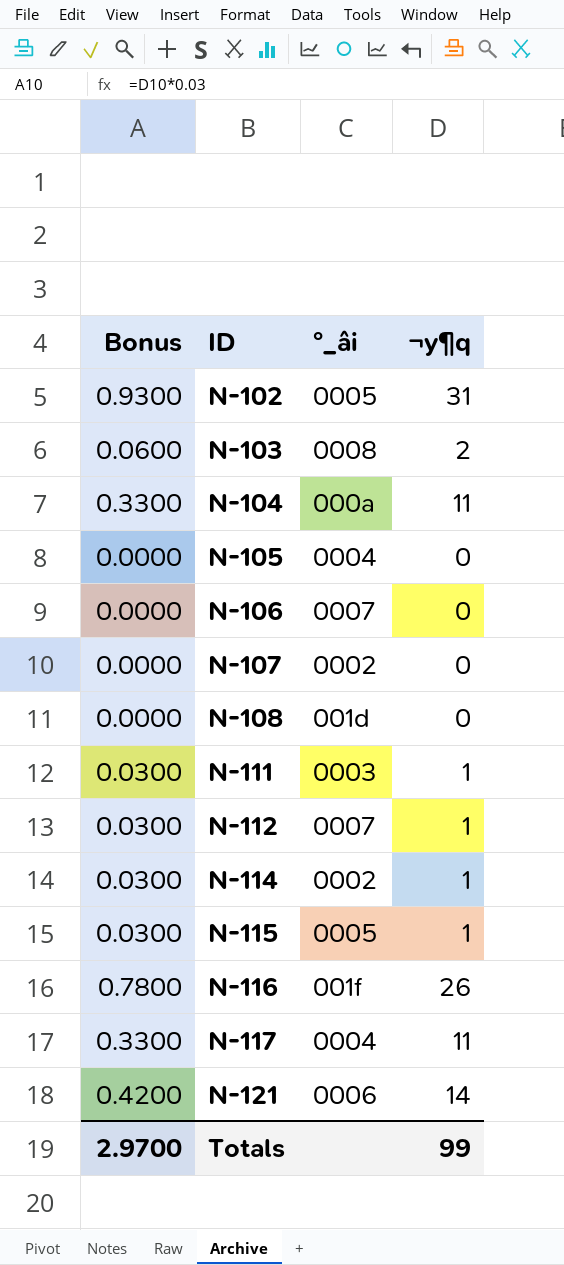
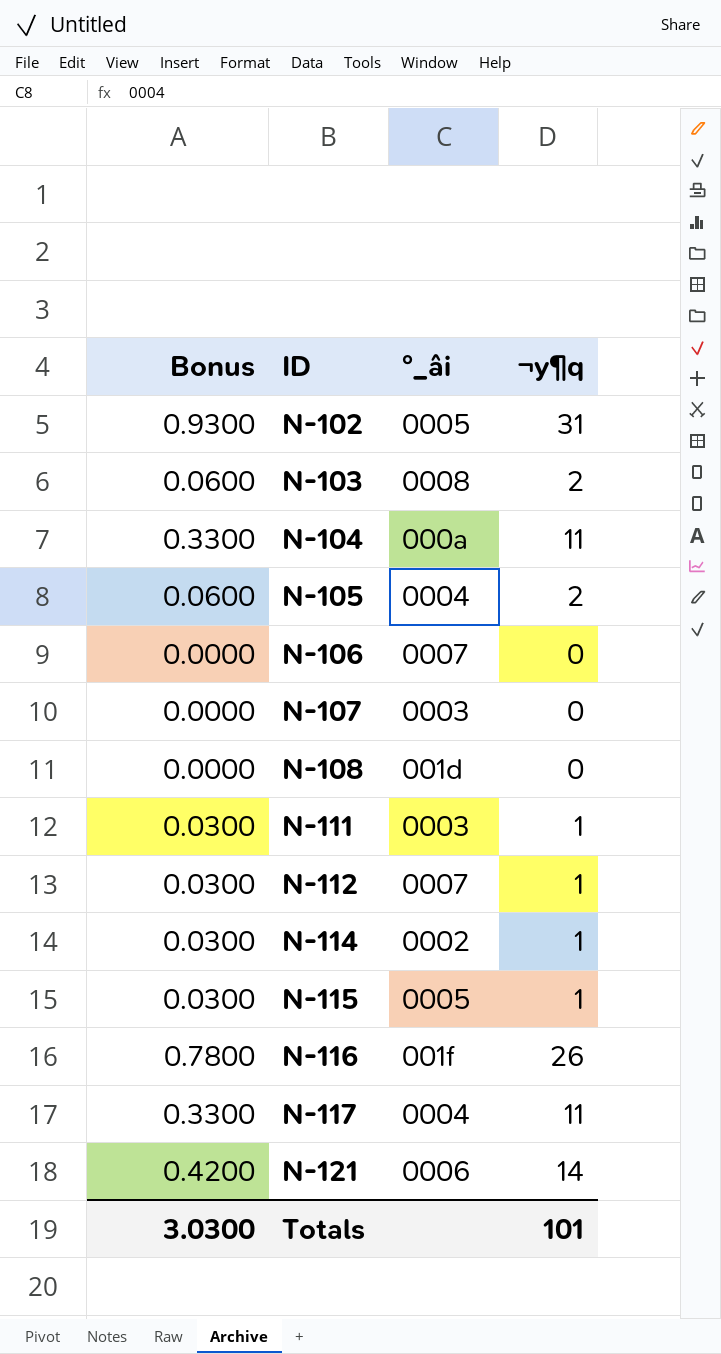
N-105 | Bonus: 0.0000 -> 0.0600
N-105 | ¬y¶q: 0 -> 2
N-107 | °_âi: 0002 -> 0003
Totals | Bonus: 2.9700 -> 3.0300
Totals | ¬y¶q: 99 -> 101

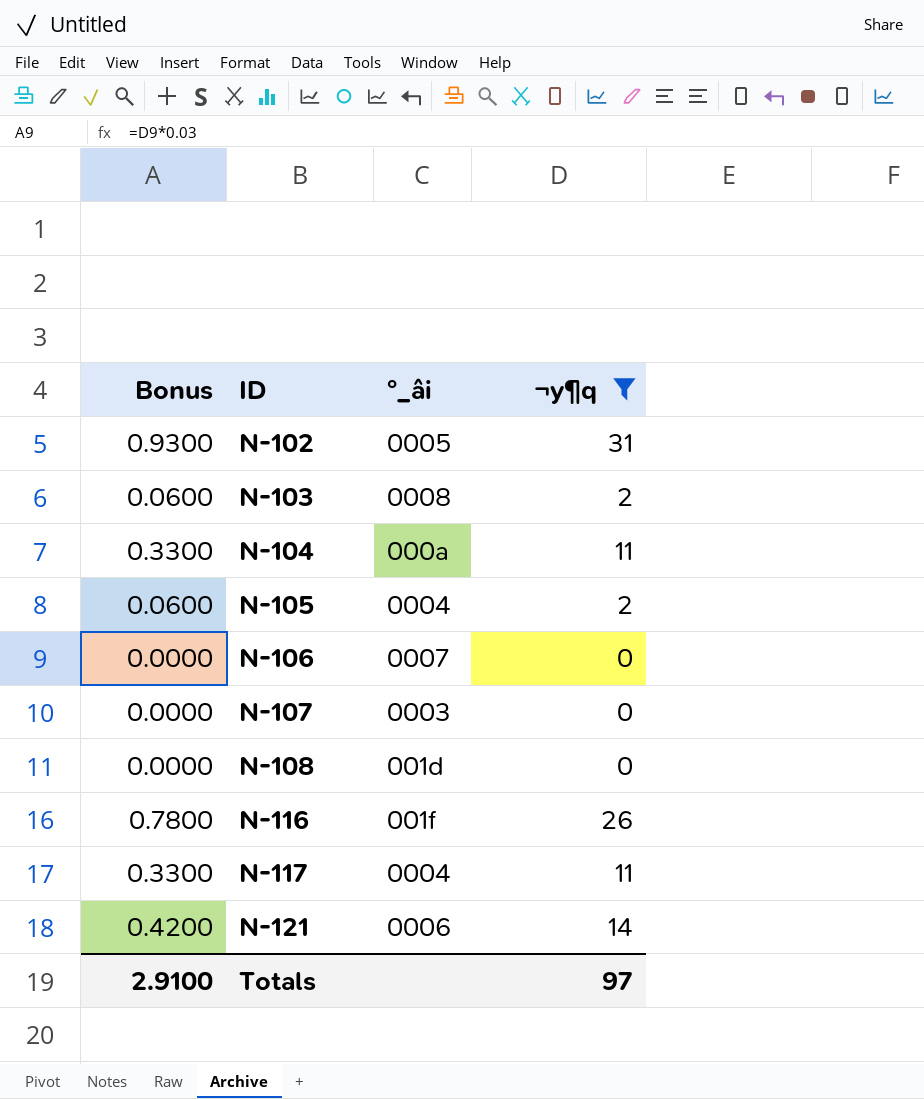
filter: none -> ¬y¶q != 1
Totals | Bonus: 3.0300 -> 2.9100
Totals | ¬y¶q: 101 -> 97

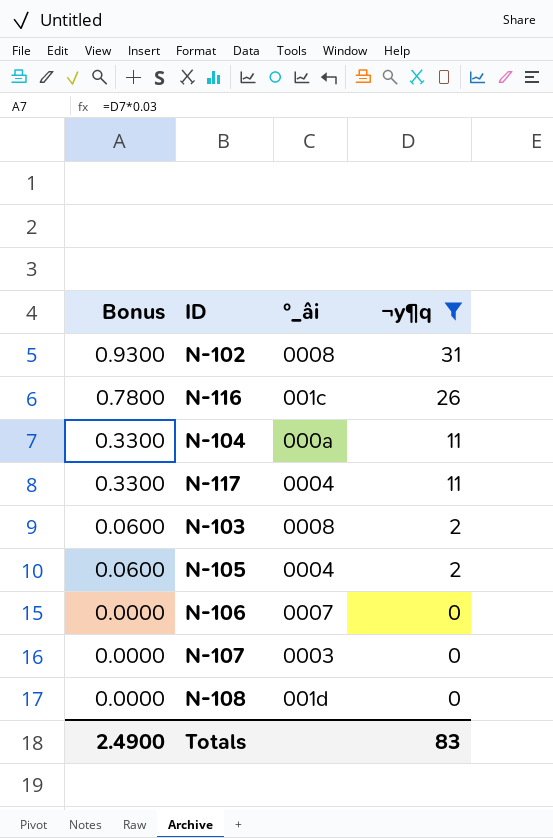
row order: ID ascending -> Bonus descending
row N-121: 0.4200 | 0006 | 14 -> none
N-102 | °_âi: 0005 -> 0008
N-116 | °_âi: 001f -> 001c
Totals | Bonus: 2.9100 -> 2.4900
Totals | ¬y¶q: 97 -> 83

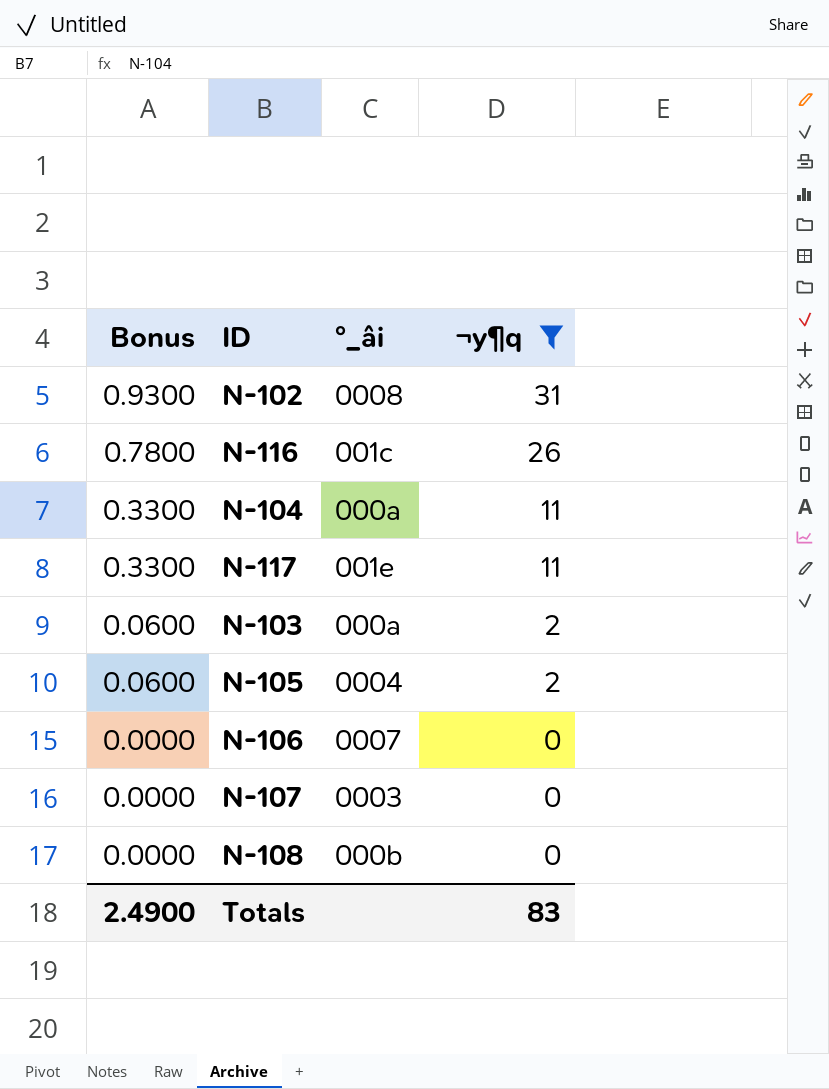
N-117 | °_âi: 0004 -> 001e
N-103 | °_âi: 0008 -> 000a
N-108 | °_âi: 001d -> 000b

